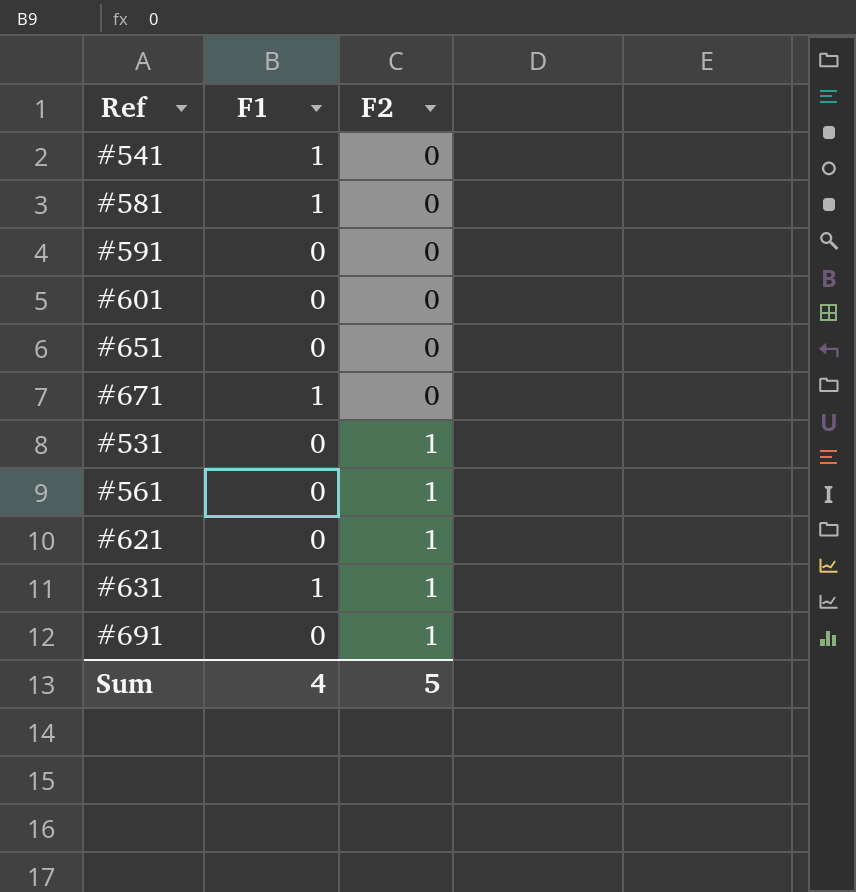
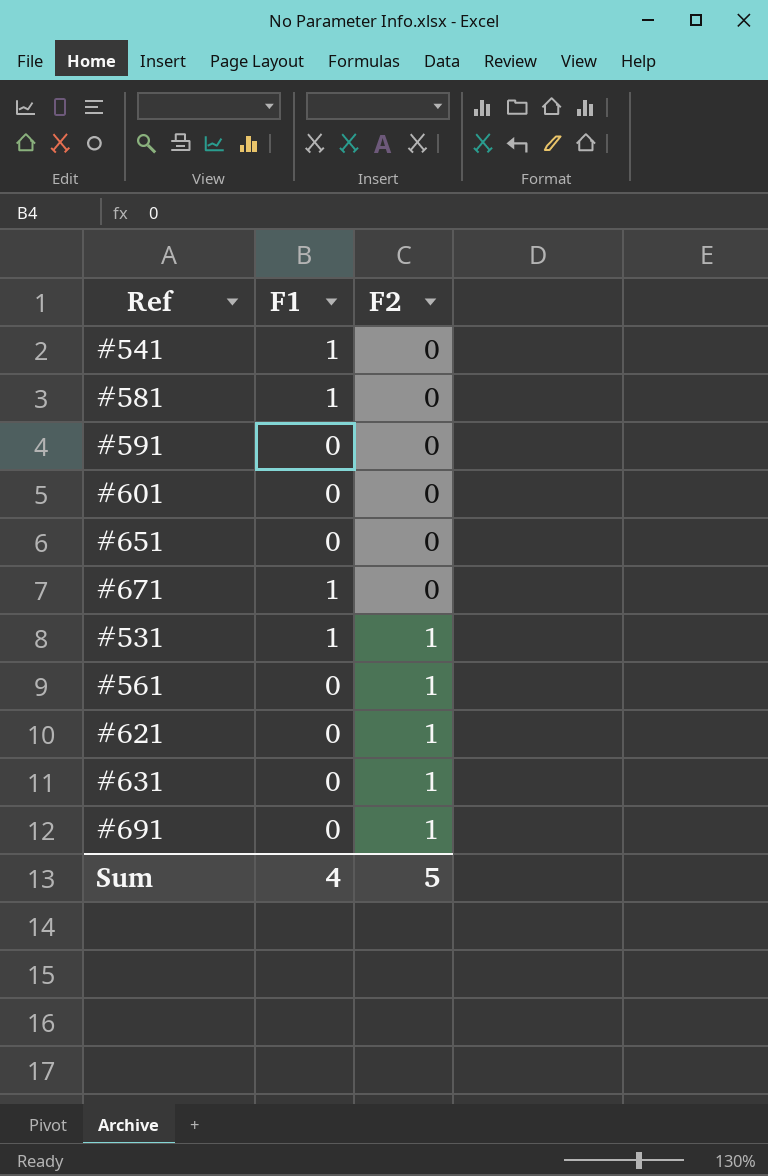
#531 | F1: 0 -> 1
#631 | F1: 1 -> 0

